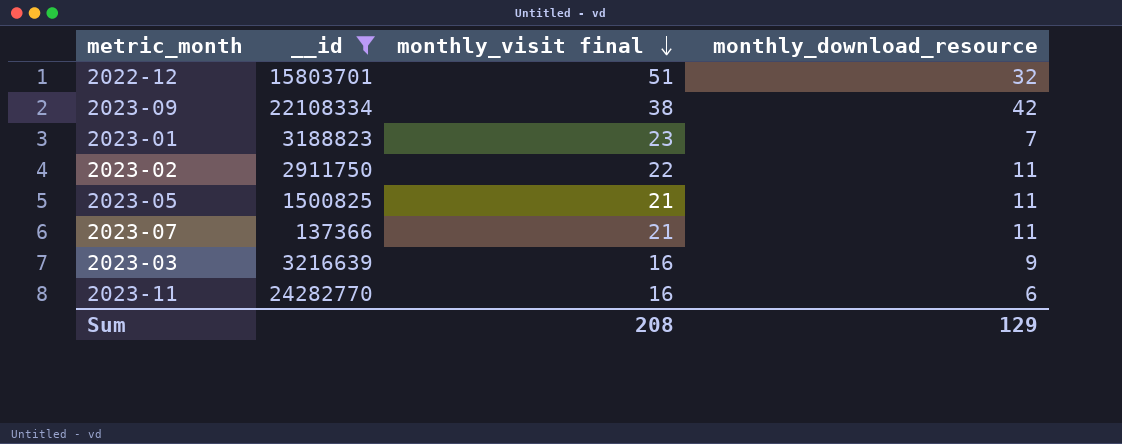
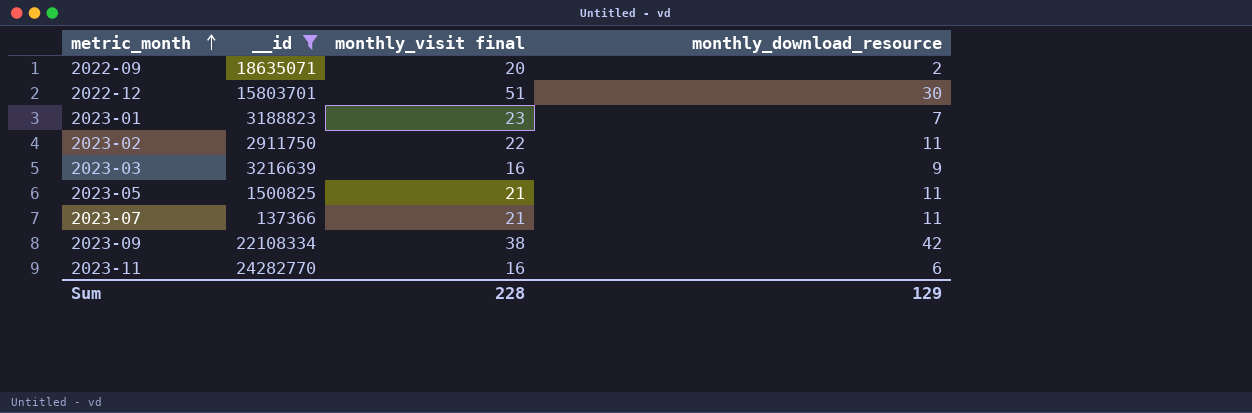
row order: monthly_visit final descending -> metric_month ascending
row 2022-09: none -> 18635071 | 20 | 2
2022-12 | monthly_download_resource: 32 -> 30
Sum | monthly_visit final: 208 -> 228

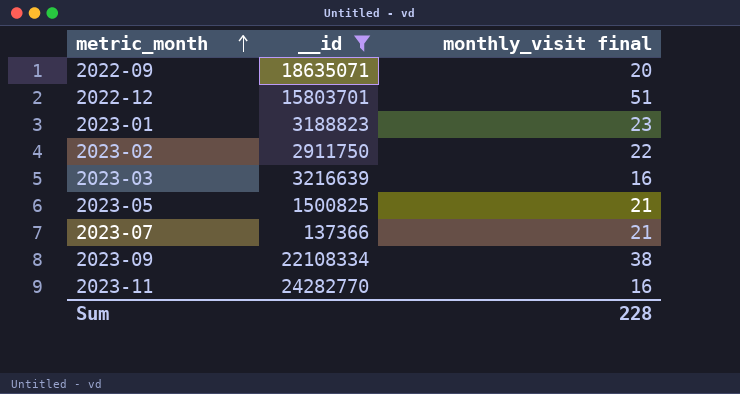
column monthly_download_resource | position: 4 -> none

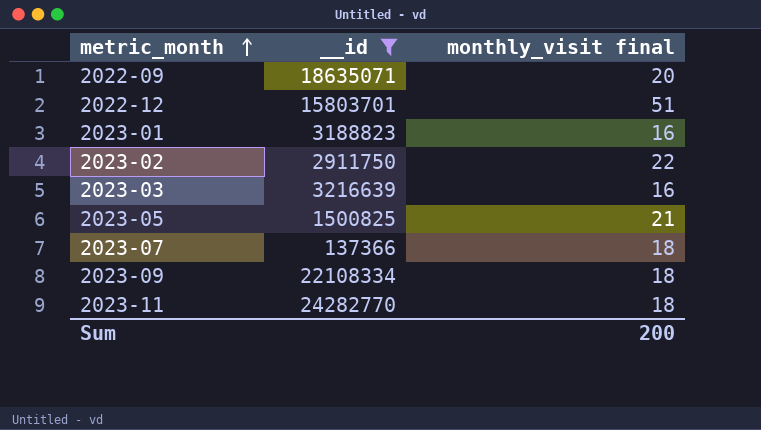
2023-01 | monthly_visit final: 23 -> 16
2023-07 | monthly_visit final: 21 -> 18
2023-09 | monthly_visit final: 38 -> 18
2023-11 | monthly_visit final: 16 -> 18
Sum | monthly_visit final: 228 -> 200

